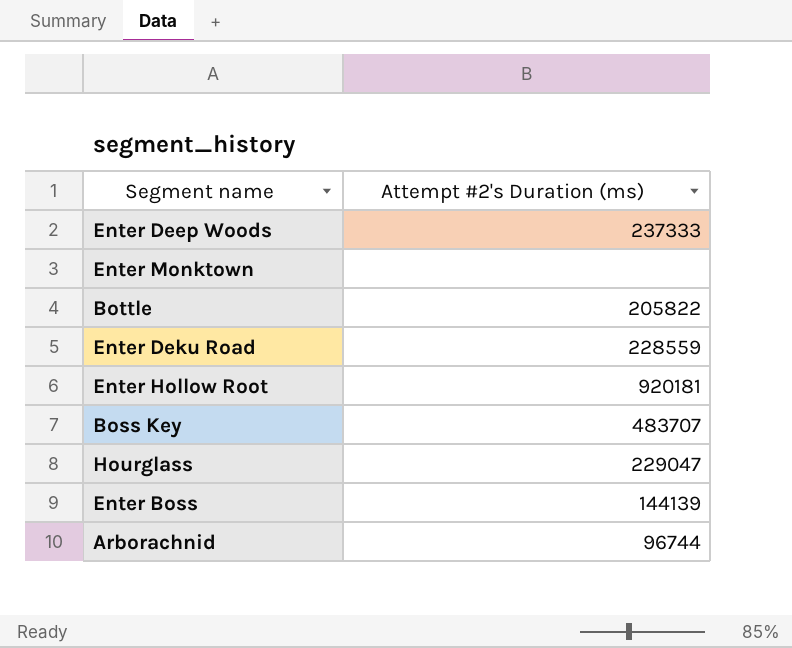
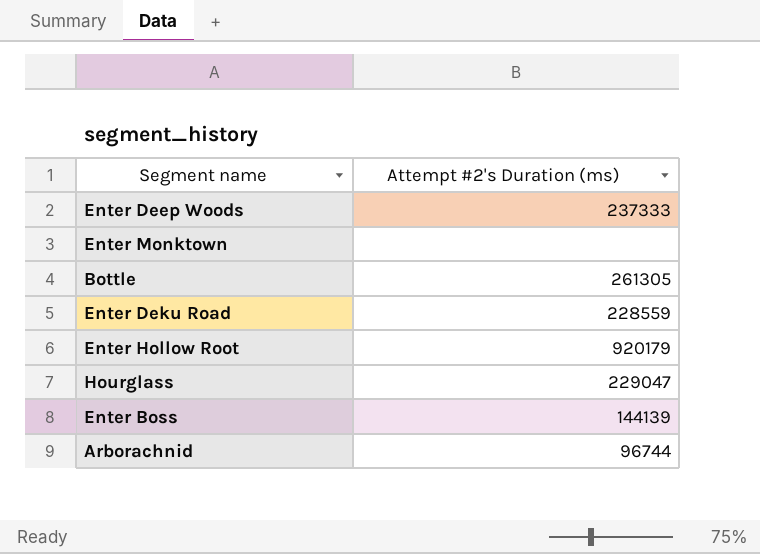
row Boss Key: 483707 -> none
Bottle | Attempt #2's Duration (ms): 205822 -> 261305
Enter Hollow Root | Attempt #2's Duration (ms): 920181 -> 920179

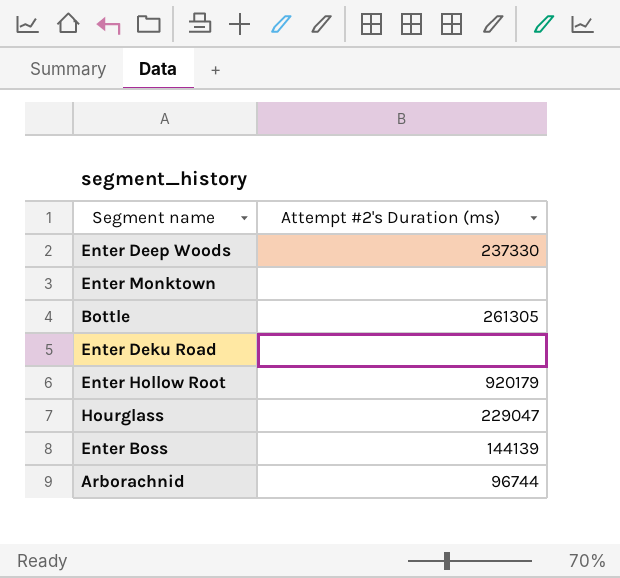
Enter Deep Woods | Attempt #2's Duration (ms): 237333 -> 237330
Enter Deku Road | Attempt #2's Duration (ms): 228559 -> none

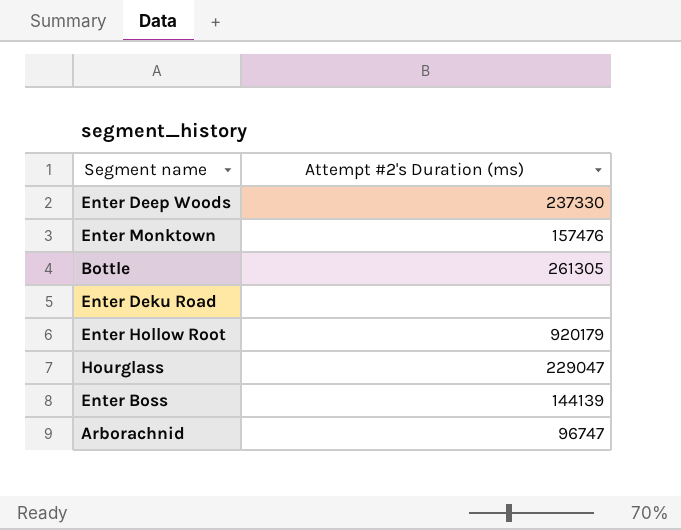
Enter Monktown | Attempt #2's Duration (ms): none -> 157476
Arborachnid | Attempt #2's Duration (ms): 96744 -> 96747

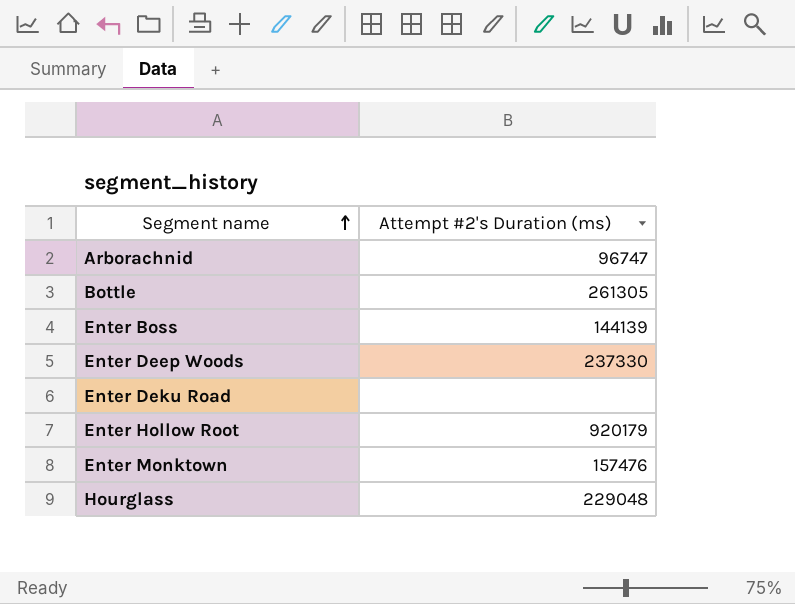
row order: none -> Segment name ascending
Hourglass | Attempt #2's Duration (ms): 229047 -> 229048

